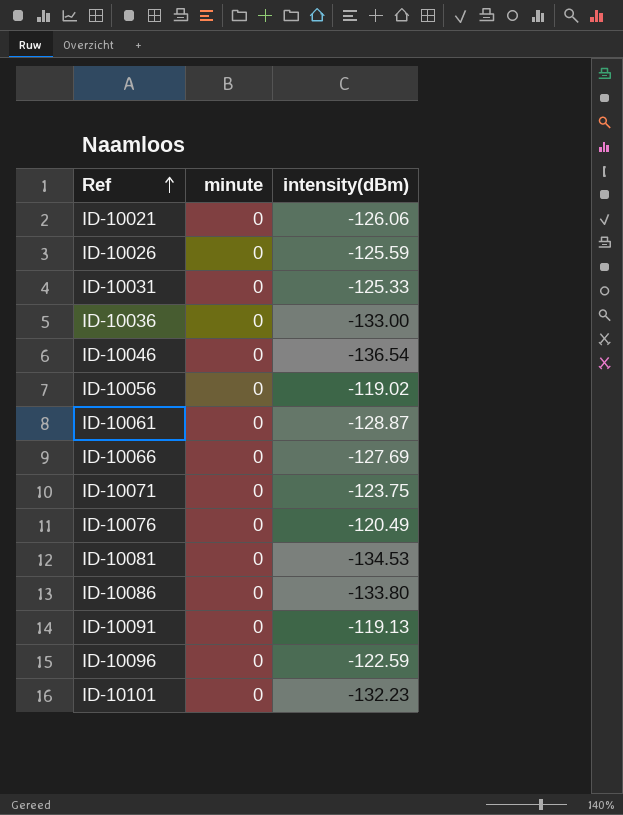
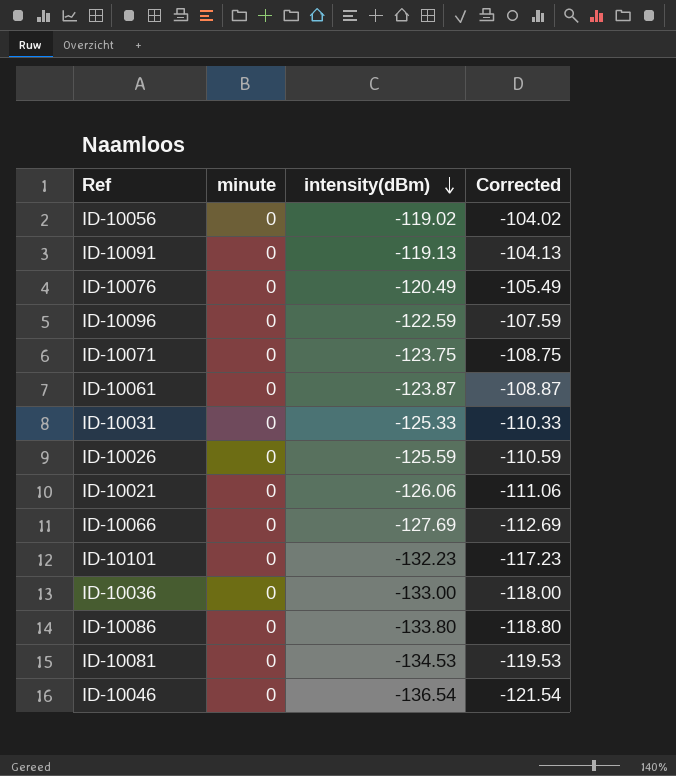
row order: Ref ascending -> intensity(dBm) descending
column Corrected | formula: none -> [intensity(dBm)] + 15
ID-10061 | intensity(dBm): -128.87 -> -123.87

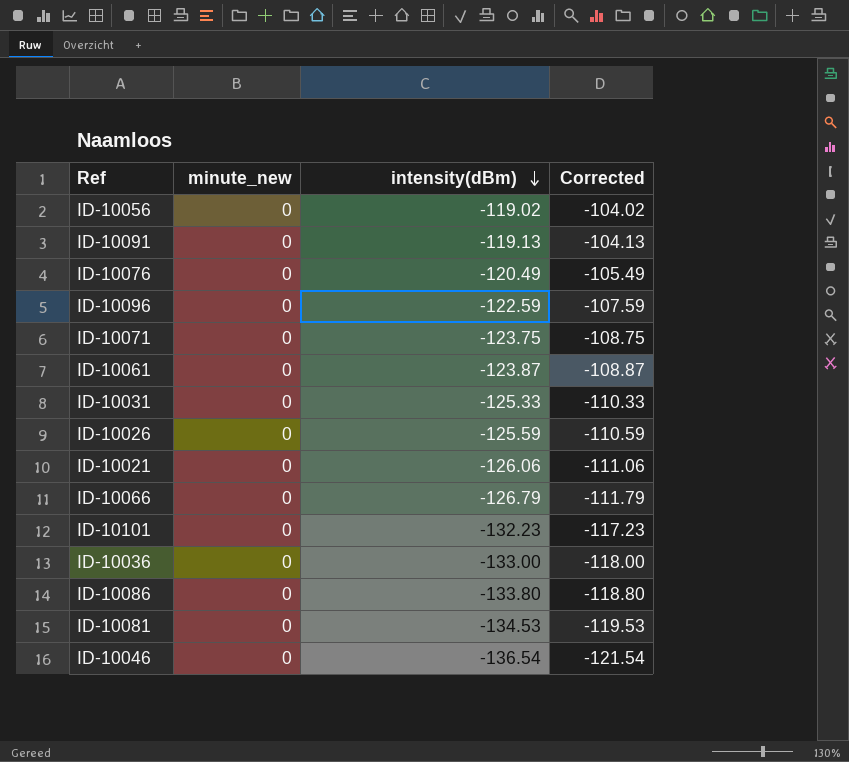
column name: minute -> minute_new
ID-10066 | intensity(dBm): -127.69 -> -126.79
ID-10066 | Corrected: -112.69 -> -111.79

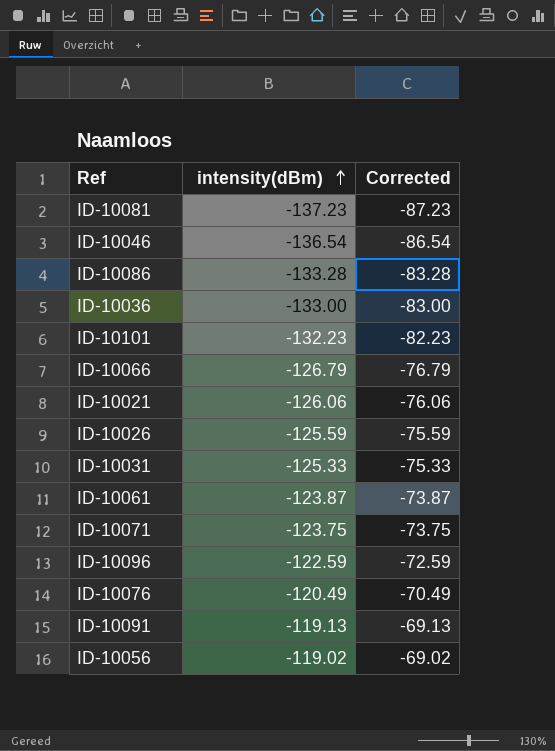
row order: intensity(dBm) descending -> intensity(dBm) ascending
column minute_new | position: 2 -> none
column Corrected | formula: [intensity(dBm)] + 15 -> [intensity(dBm)] + 50
ID-10081 | intensity(dBm): -134.53 -> -137.23
ID-10086 | intensity(dBm): -133.80 -> -133.28

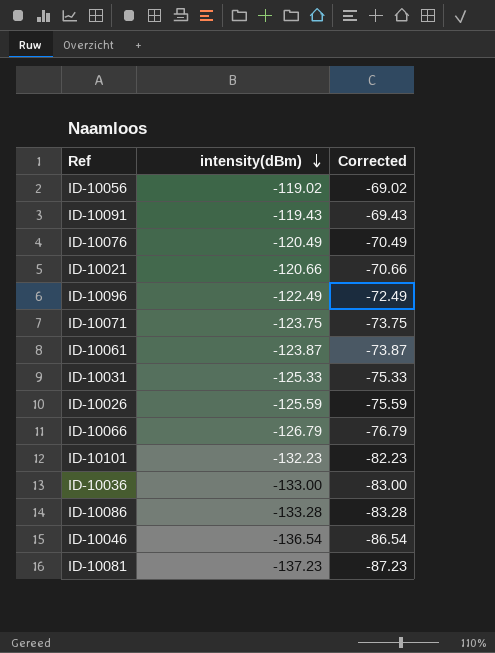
row order: intensity(dBm) ascending -> intensity(dBm) descending
ID-10091 | intensity(dBm): -119.13 -> -119.43
ID-10091 | Corrected: -69.13 -> -69.43
ID-10021 | intensity(dBm): -126.06 -> -120.66
ID-10021 | Corrected: -76.06 -> -70.66
ID-10096 | intensity(dBm): -122.59 -> -122.49
ID-10096 | Corrected: -72.59 -> -72.49

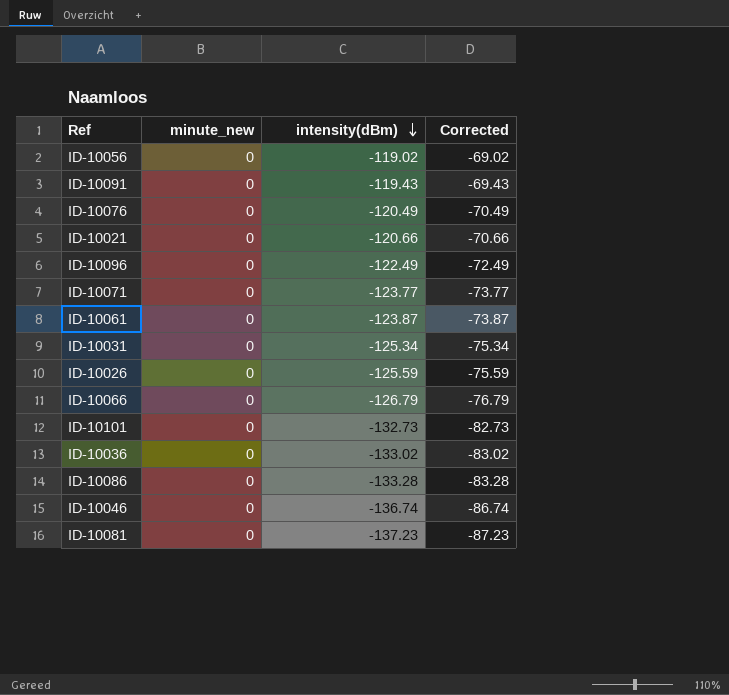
column minute_new | position: none -> 2
ID-10071 | intensity(dBm): -123.75 -> -123.77
ID-10071 | Corrected: -73.75 -> -73.77
ID-10031 | intensity(dBm): -125.33 -> -125.34
ID-10031 | Corrected: -75.33 -> -75.34
ID-10101 | intensity(dBm): -132.23 -> -132.73
ID-10101 | Corrected: -82.23 -> -82.73
ID-10036 | intensity(dBm): -133.00 -> -133.02
ID-10036 | Corrected: -83.00 -> -83.02
ID-10046 | intensity(dBm): -136.54 -> -136.74
ID-10046 | Corrected: -86.54 -> -86.74

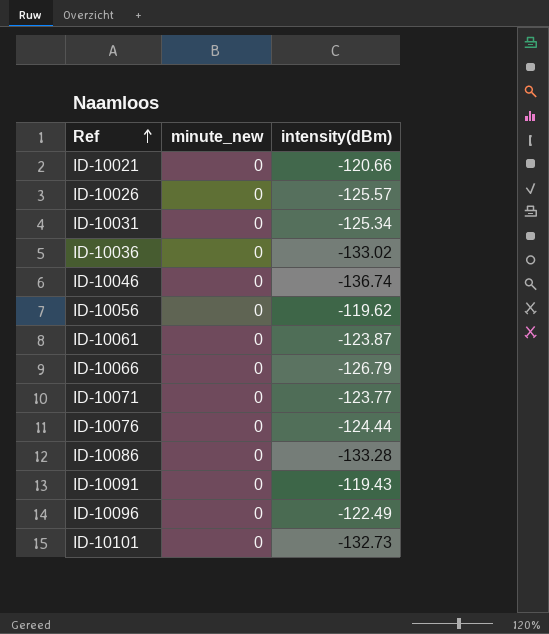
row order: intensity(dBm) descending -> Ref ascending
column Corrected | formula: [intensity(dBm)] + 50 -> none
row ID-10081: 0 | -137.23 | -87.23 -> none
ID-10026 | intensity(dBm): -125.59 -> -125.57
ID-10056 | intensity(dBm): -119.02 -> -119.62
ID-10076 | intensity(dBm): -120.49 -> -124.44

